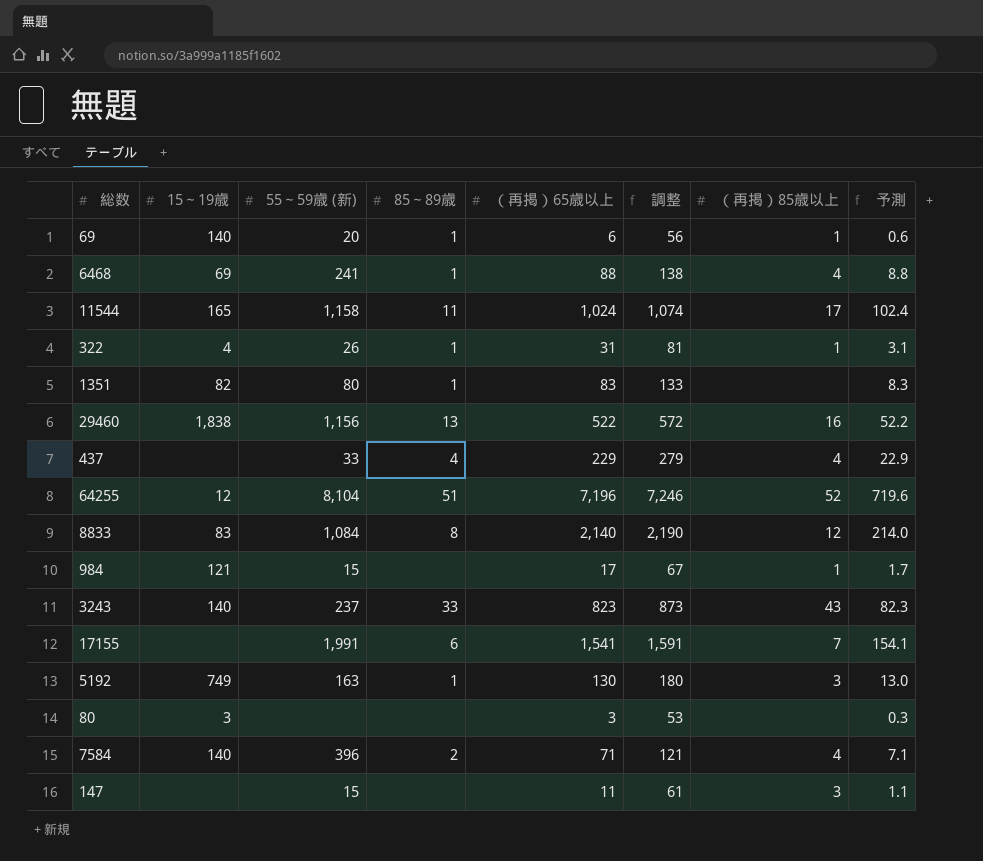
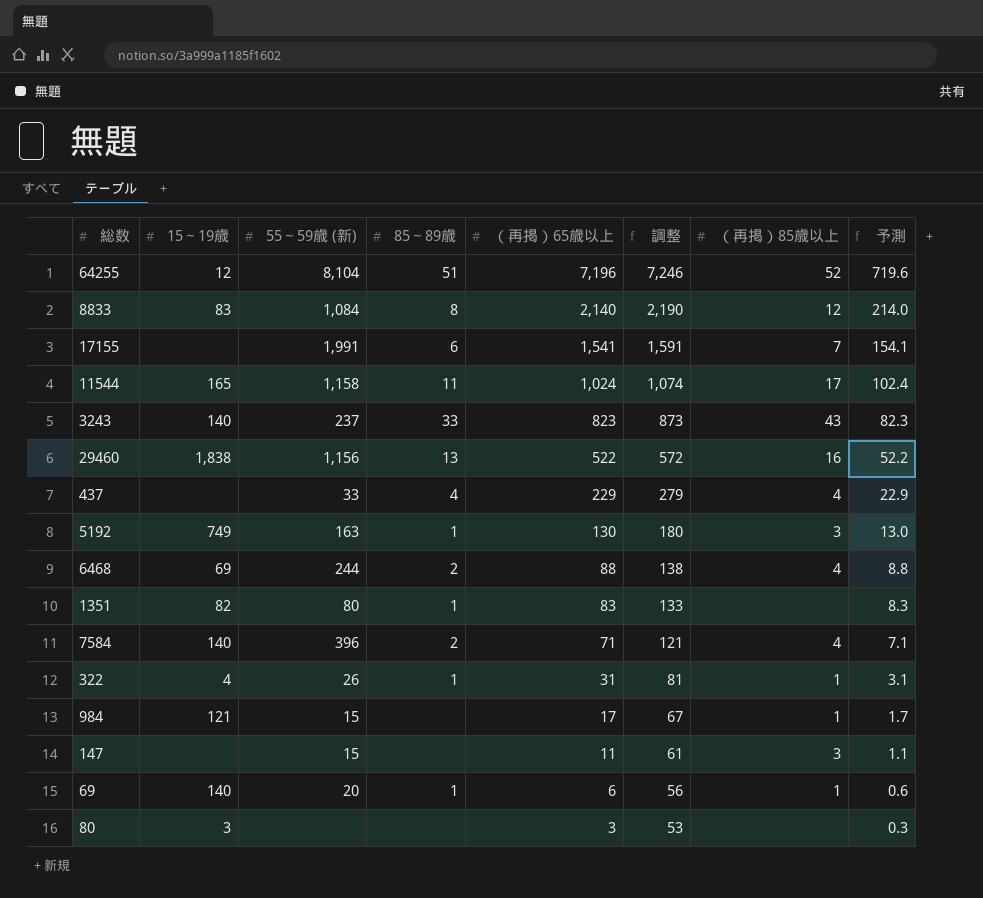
row order: none -> （再掲）65歳以上 descending
6468 | 55～59歳 (新): 241 -> 244
6468 | 85～89歳: 1 -> 2

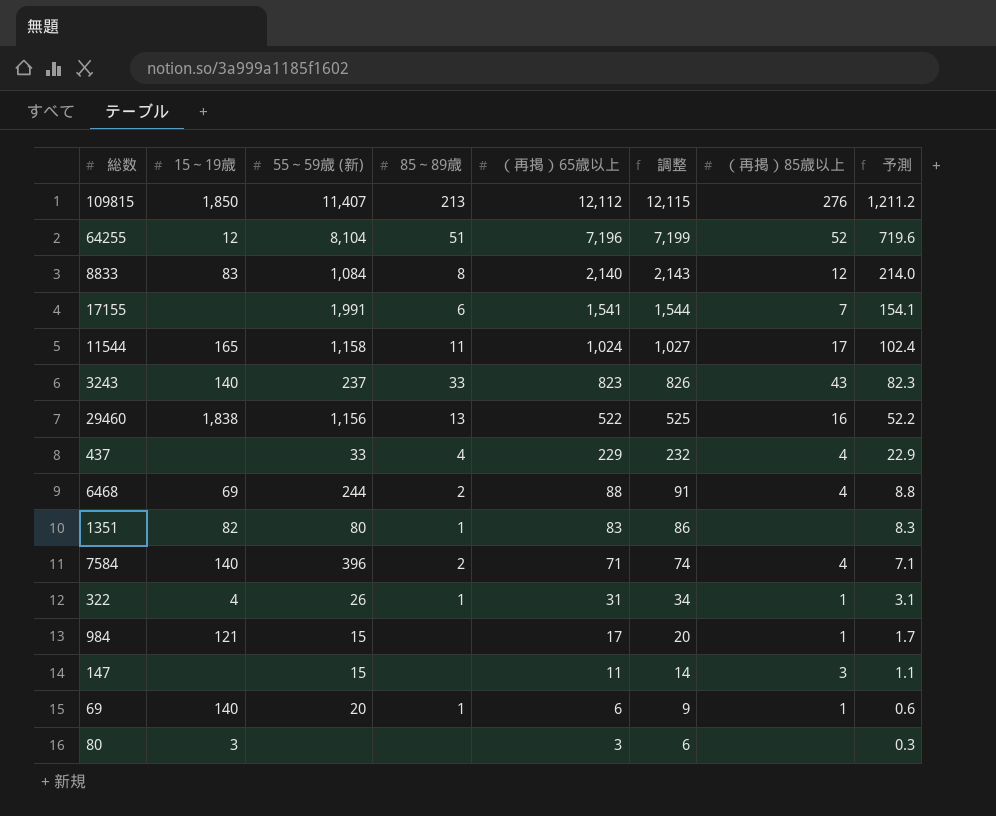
column 調整 | formula: [（再掲）65歳以上] + 50 -> [（再掲）65歳以上] + 3
row 5192: 749 | 163 | 1 | 130 | 180 | 3 | 13.0 -> none
row 109815: none -> 1,850 | 11,407 | 213 | 12,112 | 12,115 | 276 | 1,211.2

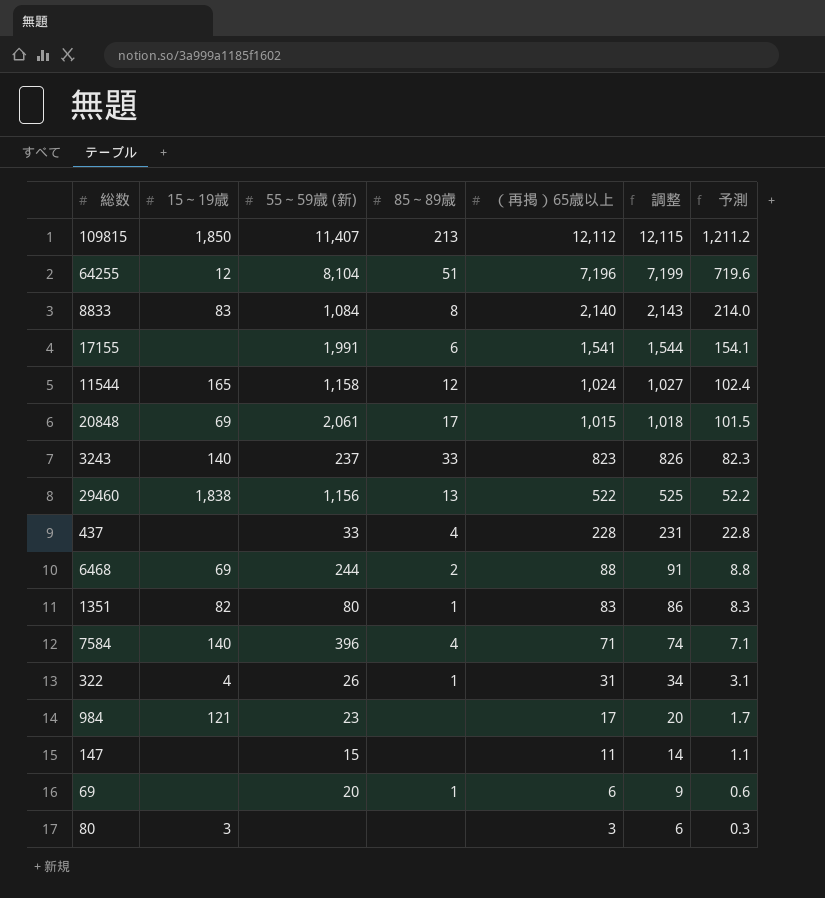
column （再掲）85歳以上 | position: 7 -> none
11544 | 85～89歳: 11 -> 12
row 20848: none -> 69 | 2,061 | 17 | 1,015 | 1,018 | 101.5
437 | （再掲）65歳以上: 229 -> 228
437 | 調整: 232 -> 231
437 | 予測: 22.9 -> 22.8
7584 | 85～89歳: 2 -> 4
984 | 55～59歳 (新): 15 -> 23
69 | 15～19歳: 140 -> none

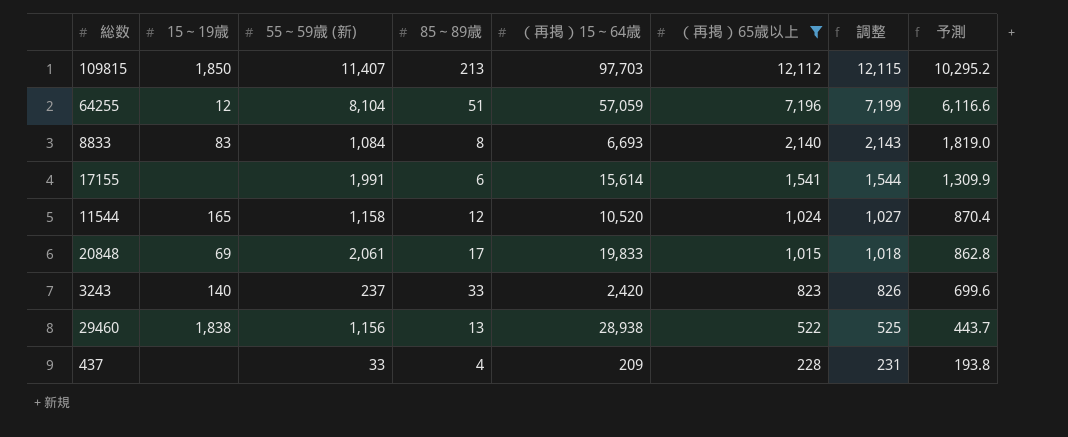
filter: none -> （再掲）65歳以上 >= 228
column （再掲）15～64歳 | position: none -> 5
column 予測 | formula: [（再掲）65歳以上] * 0.1 -> [（再掲）65歳以上] * 0.85

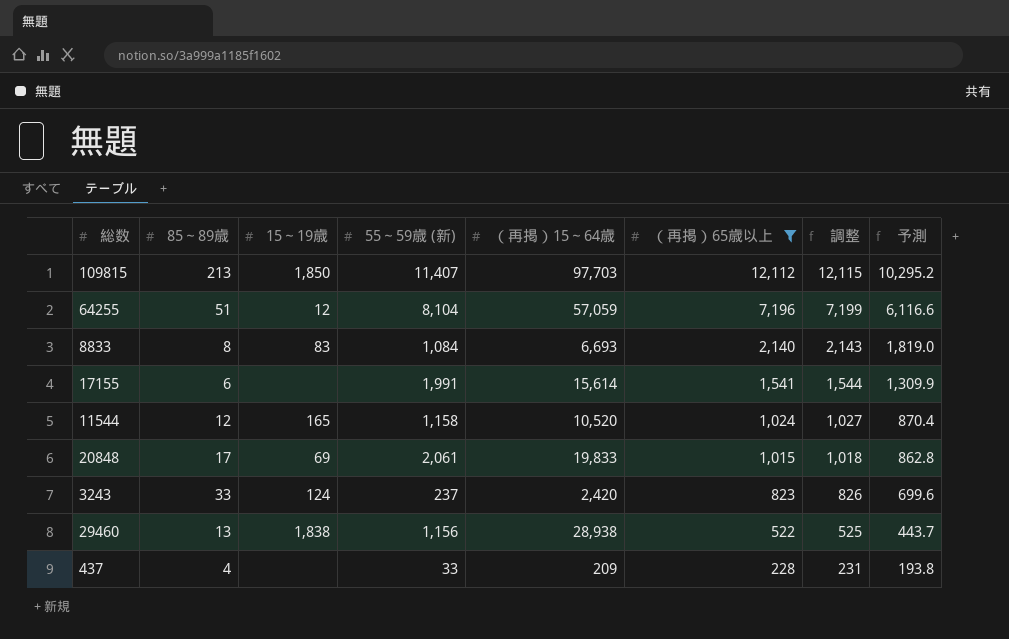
column 85～89歳 | position: 4 -> 2
3243 | 15～19歳: 140 -> 124

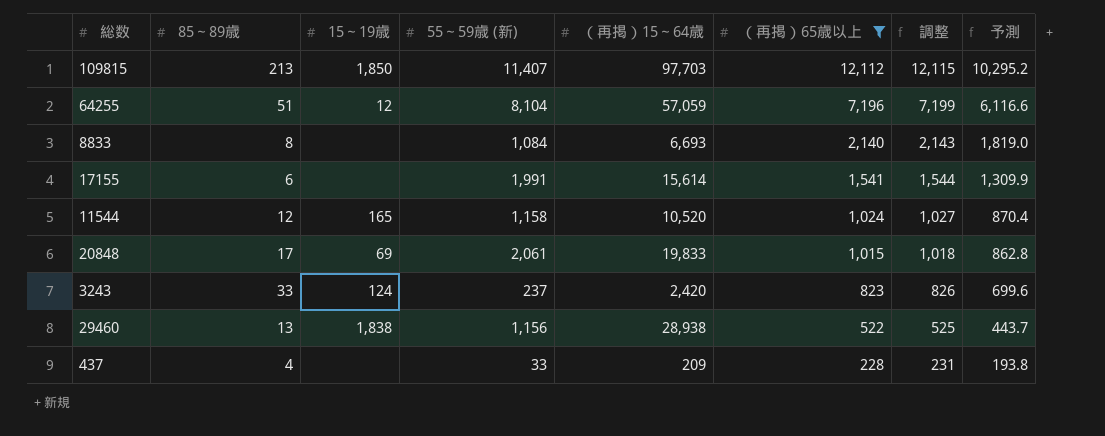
8833 | 15～19歳: 83 -> none

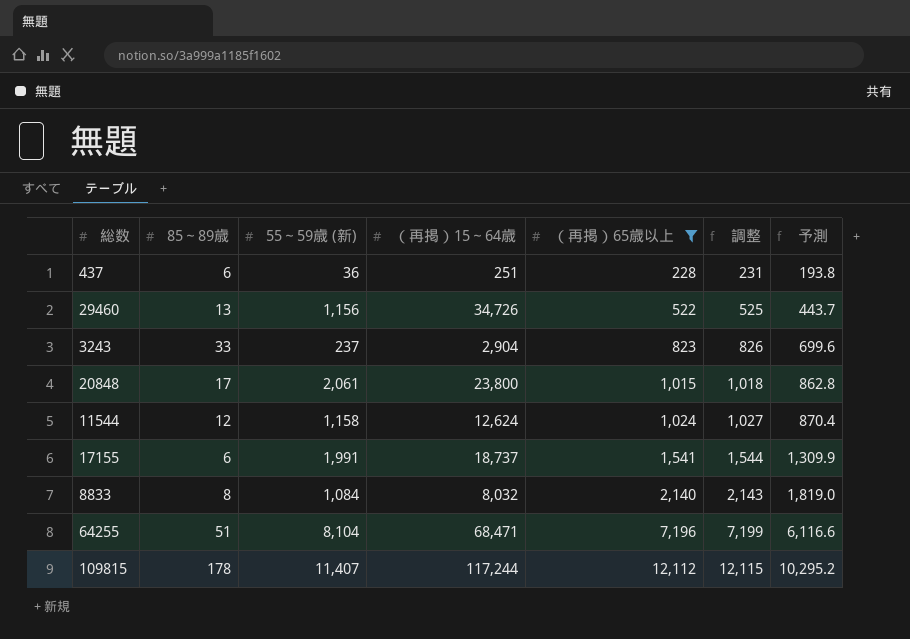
row order: （再掲）65歳以上 descending -> （再掲）65歳以上 ascending
column 15～19歳 | position: 3 -> none
437 | 85～89歳: 4 -> 6
437 | 55～59歳 (新): 33 -> 36
437 | （再掲）15～64歳: 209 -> 251
29460 | （再掲）15～64歳: 28,938 -> 34,726
3243 | （再掲）15～64歳: 2,420 -> 2,904
20848 | （再掲）15～64歳: 19,833 -> 23,800
11544 | （再掲）15～64歳: 10,520 -> 12,624
17155 | （再掲）15～64歳: 15,614 -> 18,737
8833 | （再掲）15～64歳: 6,693 -> 8,032
64255 | （再掲）15～64歳: 57,059 -> 68,471
109815 | 85～89歳: 213 -> 178
109815 | （再掲）15～64歳: 97,703 -> 117,244

